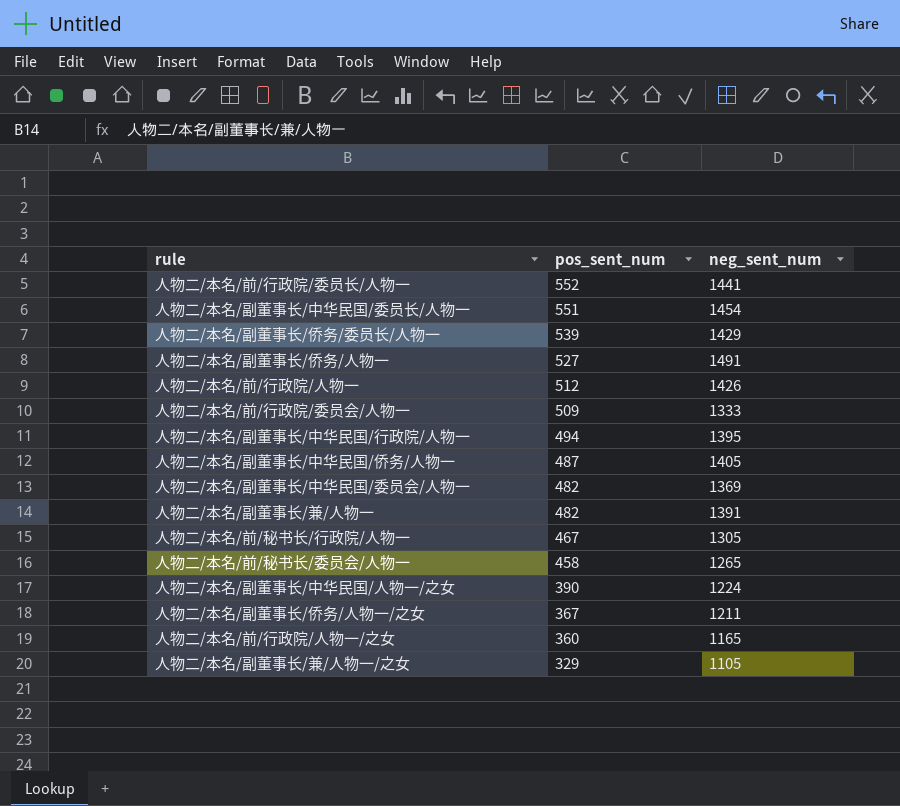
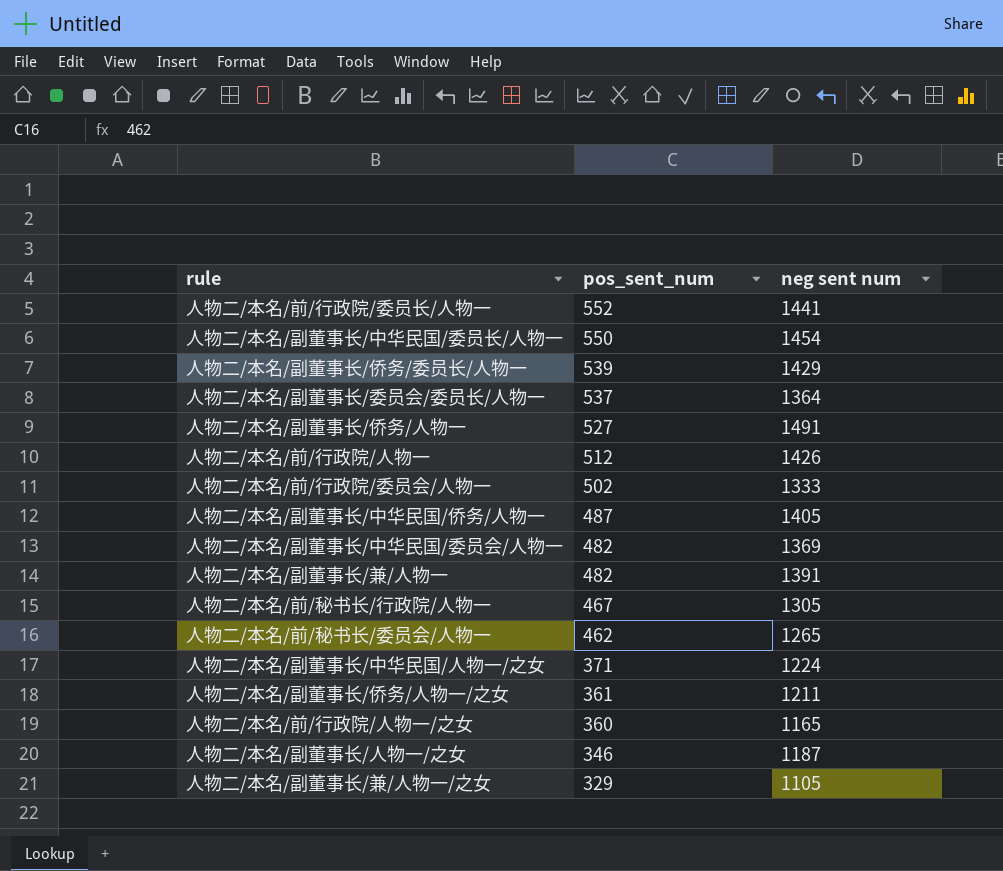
column name: neg_sent_num -> neg sent num
row 人物二/本名/副董事长/中华民国/行政院/人物一: 494 | 1395 -> none
人物二/本名/副董事长/中华民国/委员长/人物一 | pos_sent_num: 551 -> 550
row 人物二/本名/副董事长/委员会/委员长/人物一: none -> 537 | 1364
人物二/本名/前/行政院/委员会/人物一 | pos_sent_num: 509 -> 502
人物二/本名/前/秘书长/委员会/人物一 | pos_sent_num: 458 -> 462
人物二/本名/副董事长/中华民国/人物一/之女 | pos_sent_num: 390 -> 371
人物二/本名/副董事长/侨务/人物一/之女 | pos_sent_num: 367 -> 361
row 人物二/本名/副董事长/人物一/之女: none -> 346 | 1187

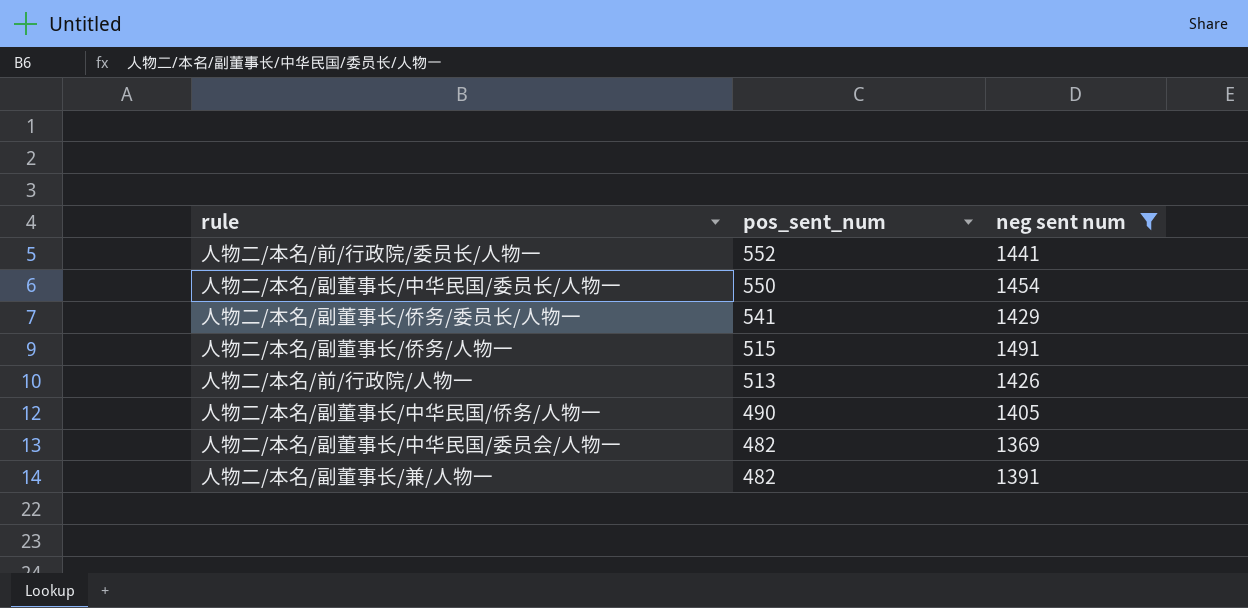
filter: none -> neg sent num >= 1369
人物二/本名/副董事长/侨务/委员长/人物一 | pos_sent_num: 539 -> 541
人物二/本名/副董事长/侨务/人物一 | pos_sent_num: 527 -> 515
人物二/本名/前/行政院/人物一 | pos_sent_num: 512 -> 513
人物二/本名/副董事长/中华民国/侨务/人物一 | pos_sent_num: 487 -> 490

